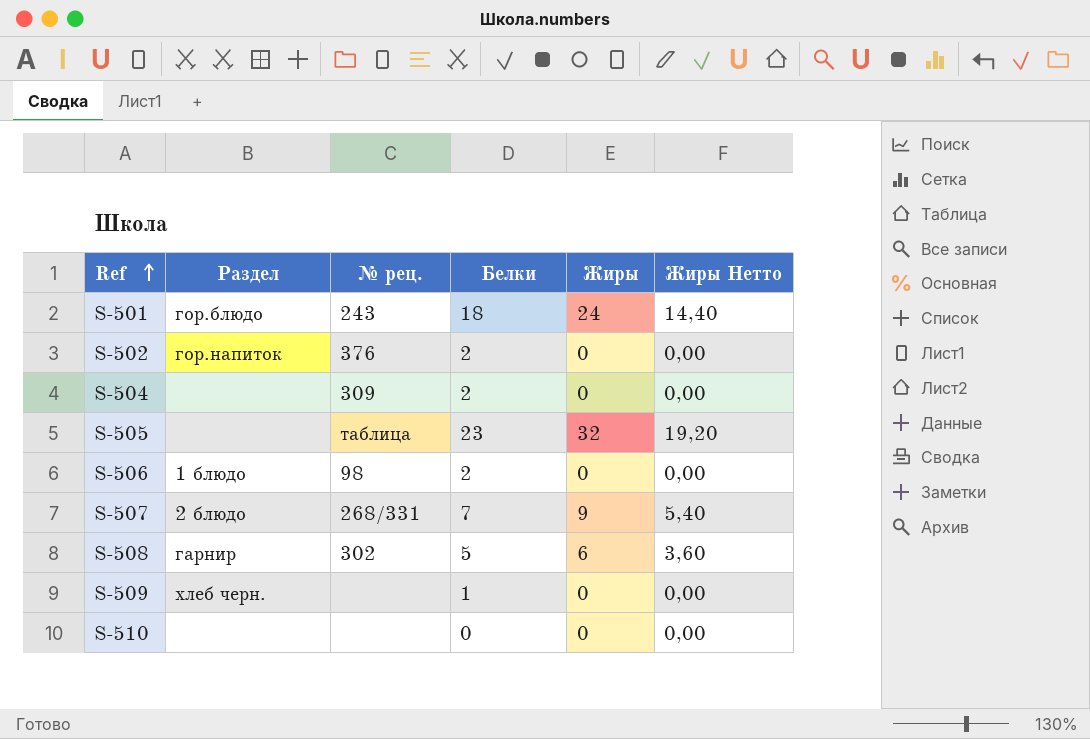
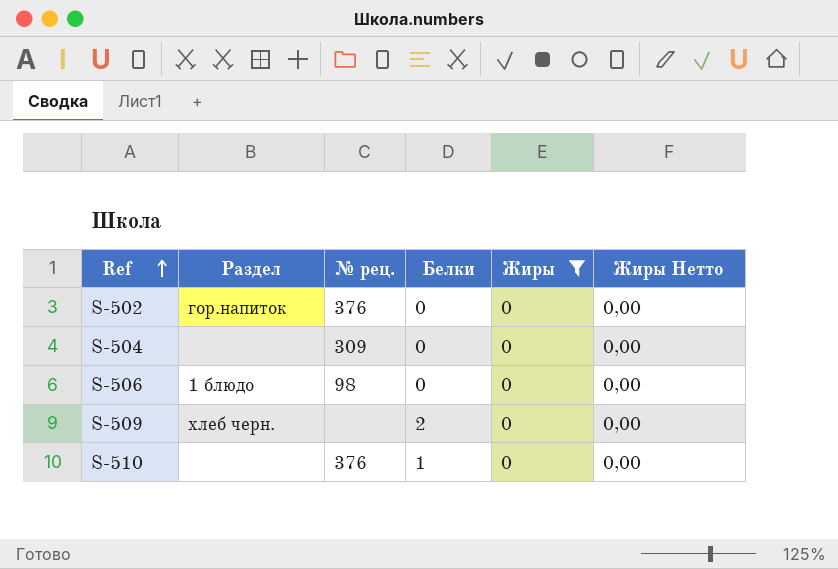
filter: none -> Жиры = 0
S-502 | Белки: 2 -> 0
S-504 | Белки: 2 -> 0
S-506 | Белки: 2 -> 0
S-509 | Белки: 1 -> 2
S-510 | № рец.: none -> 376
S-510 | Белки: 0 -> 1

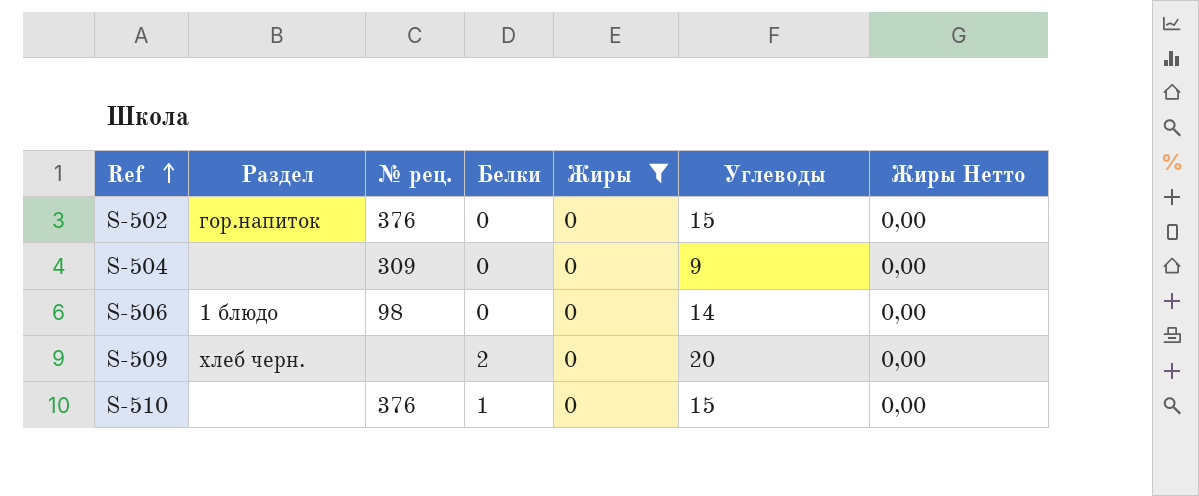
column Углеводы | position: none -> 6

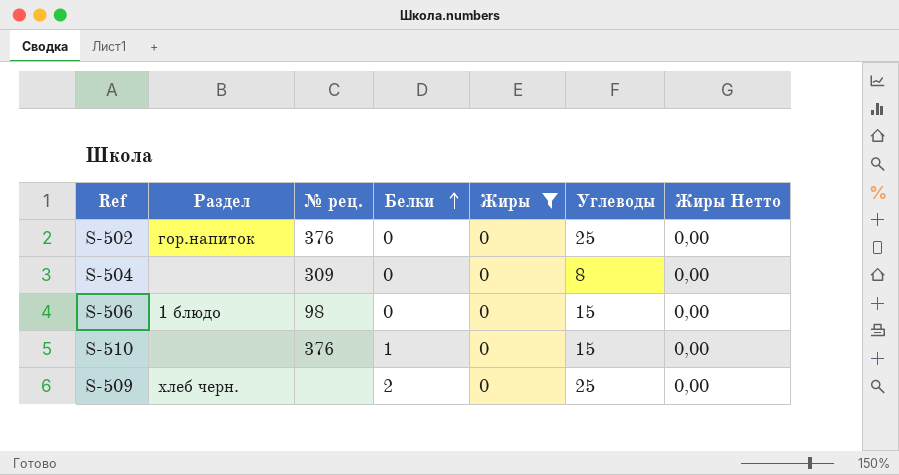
row order: Ref ascending -> Белки ascending
S-502 | Углеводы: 15 -> 25
S-504 | Углеводы: 9 -> 8
S-506 | Углеводы: 14 -> 15
S-509 | Углеводы: 20 -> 25

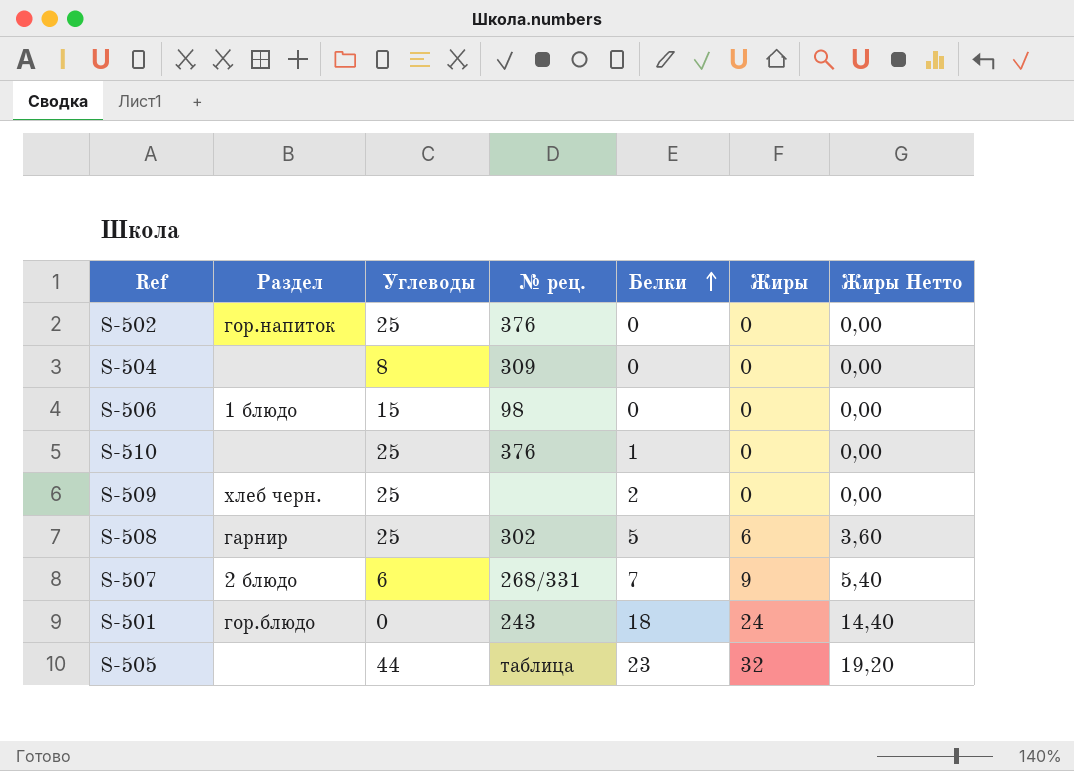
filter: Жиры = 0 -> none
column Углеводы | position: 6 -> 3
S-510 | Углеводы: 15 -> 25

